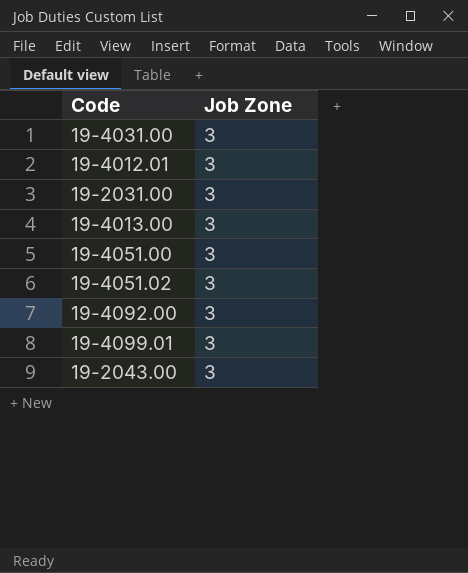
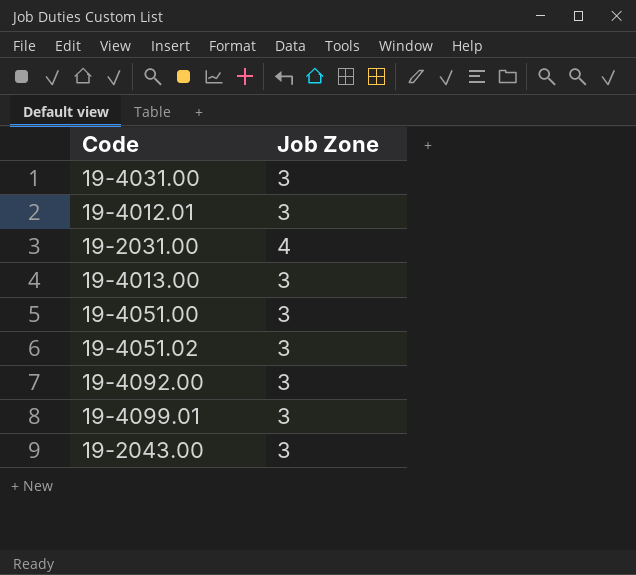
19-2031.00 | Job Zone: 3 -> 4

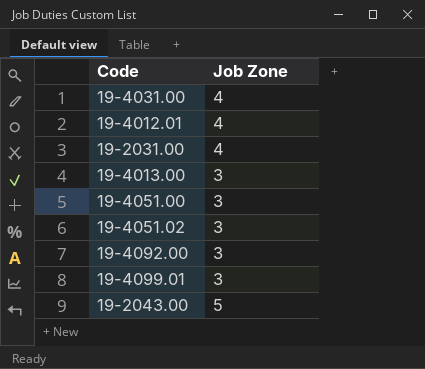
19-4031.00 | Job Zone: 3 -> 4
19-4012.01 | Job Zone: 3 -> 4
19-2043.00 | Job Zone: 3 -> 5

